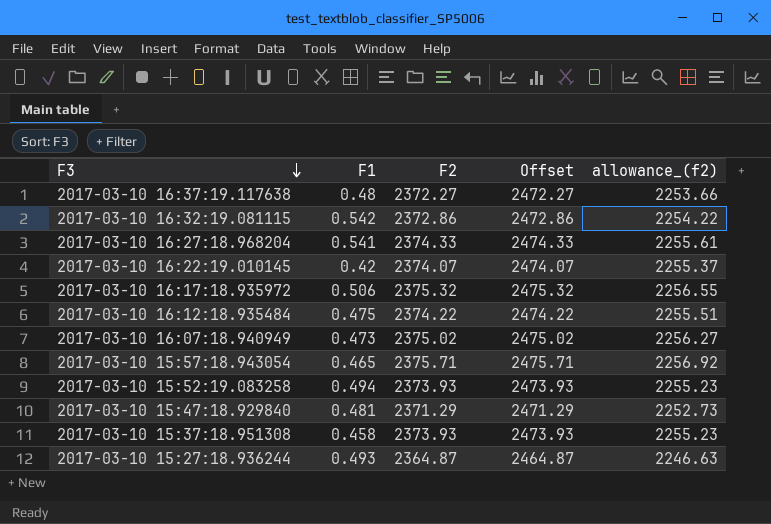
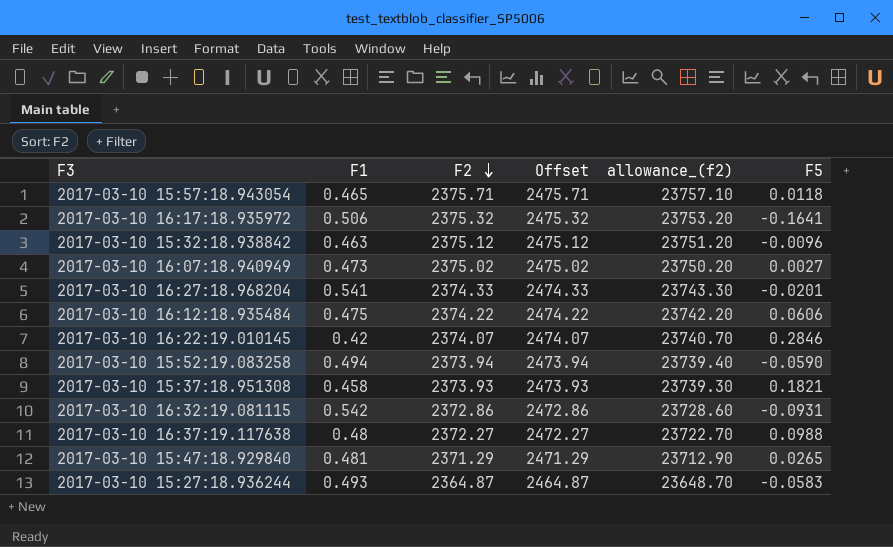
row order: F3 descending -> F2 descending
column allowance_(f2) | formula: [F2] * 0.95 -> [F2] * 10
column F5 | position: none -> 6
row 2017-03-10 15:32:18.938842: none -> 0.463 | 2375.12 | 2475.12 | 23751.20 | -0.0096
2017-03-10 15:52:19.083258 | F2: 2373.93 -> 2373.94
2017-03-10 15:52:19.083258 | Offset: 2473.93 -> 2473.94

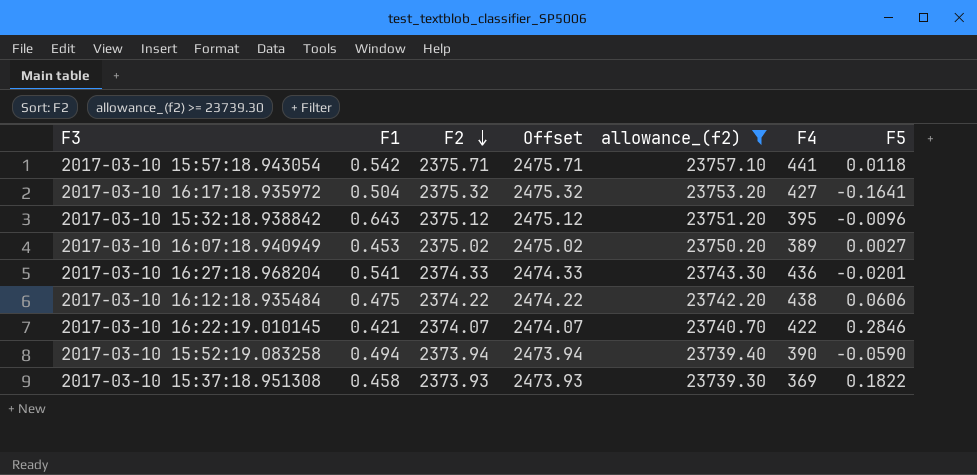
filter: none -> allowance_(f2) >= 23739.30
column F4 | position: none -> 6
2017-03-10 15:57:18.943054 | F1: 0.465 -> 0.542
2017-03-10 16:17:18.935972 | F1: 0.506 -> 0.504
2017-03-10 15:32:18.938842 | F1: 0.463 -> 0.643
2017-03-10 16:07:18.940949 | F1: 0.473 -> 0.453
2017-03-10 16:22:19.010145 | F1: 0.42 -> 0.421
2017-03-10 15:37:18.951308 | F5: 0.1821 -> 0.1822

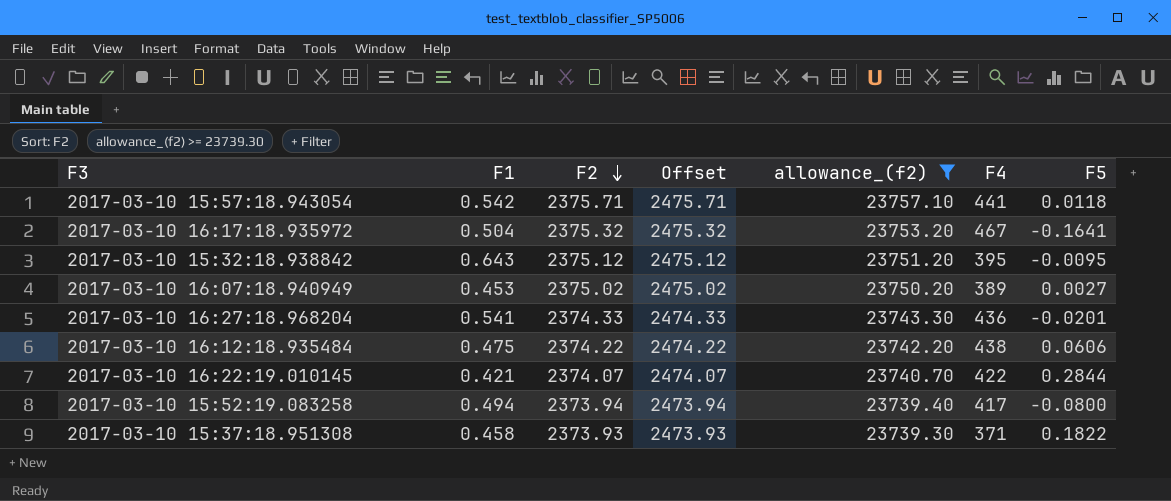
2017-03-10 16:17:18.935972 | F4: 427 -> 467
2017-03-10 15:32:18.938842 | F5: -0.0096 -> -0.0095
2017-03-10 16:22:19.010145 | F5: 0.2846 -> 0.2844
2017-03-10 15:52:19.083258 | F4: 390 -> 417
2017-03-10 15:52:19.083258 | F5: -0.0590 -> -0.0800
2017-03-10 15:37:18.951308 | F4: 369 -> 371

